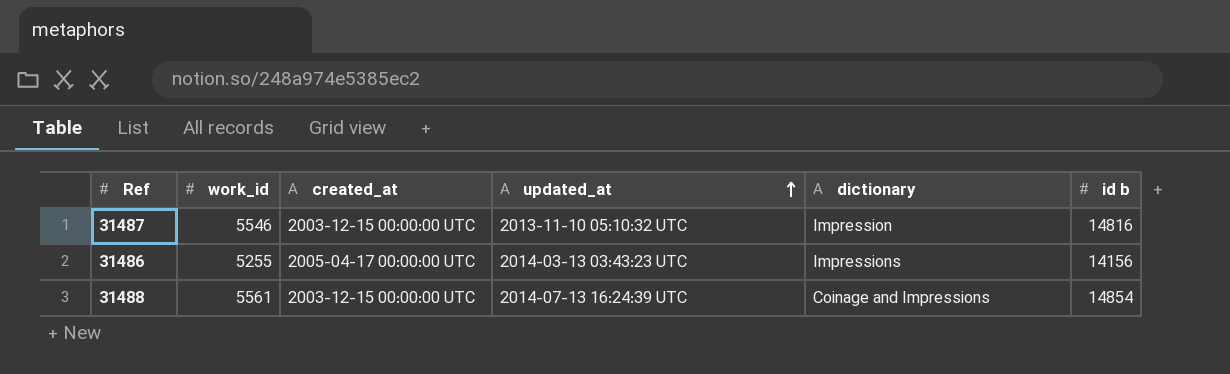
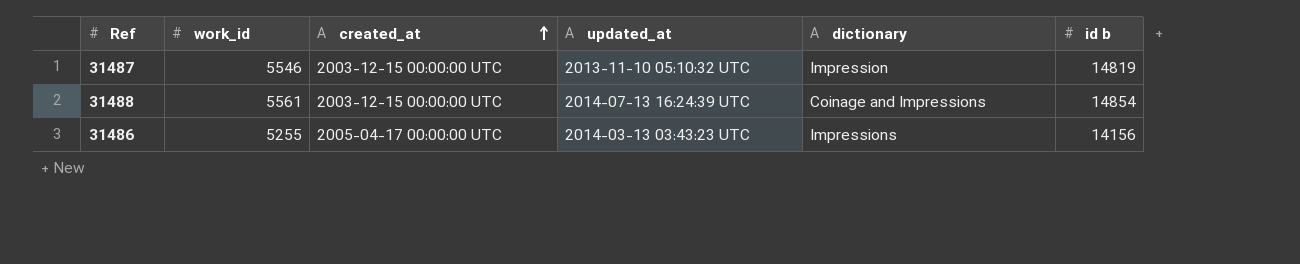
row order: updated_at ascending -> created_at ascending
31487 | id b: 14816 -> 14819

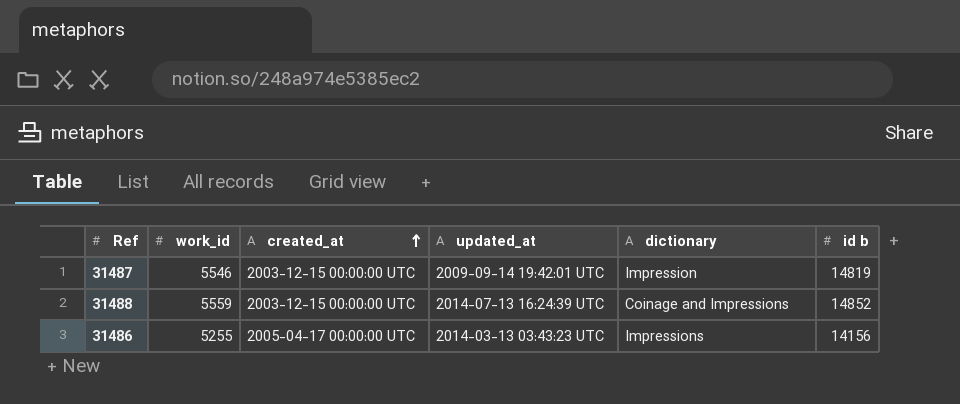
31487 | updated_at: 2013-11-10 05:10:32 UTC -> 2009-09-14 19:42:01 UTC
31488 | work_id: 5561 -> 5559
31488 | id b: 14854 -> 14852

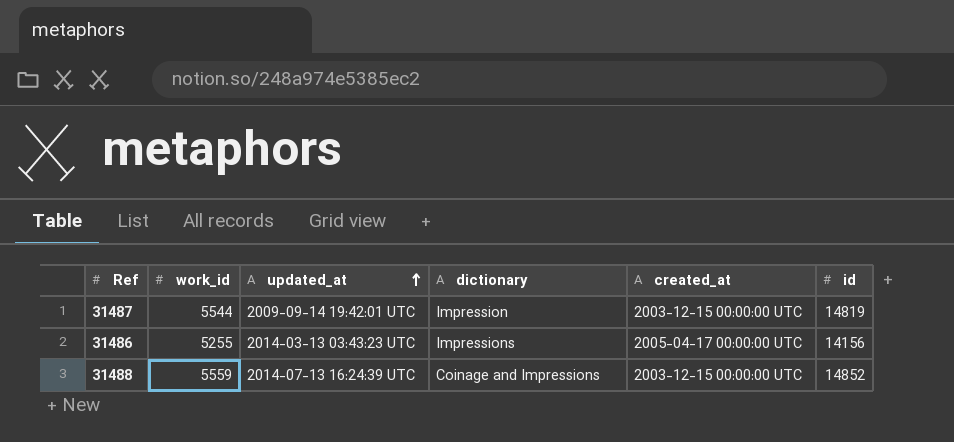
row order: created_at ascending -> updated_at ascending
column created_at | position: 3 -> 5
column name: id b -> id
31487 | work_id: 5546 -> 5544

